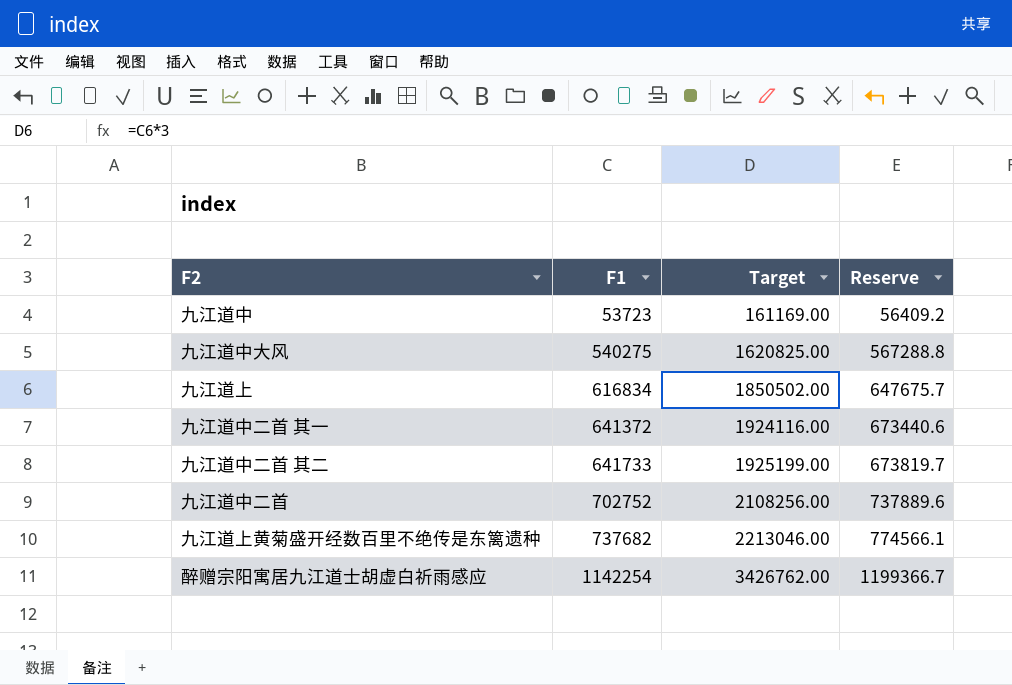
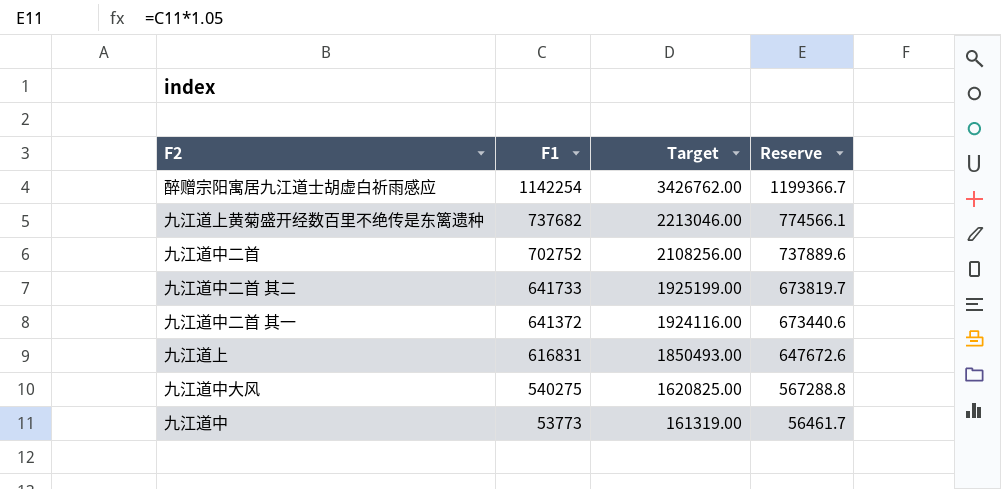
row order: F1 ascending -> F1 descending
九江道上 | F1: 616834 -> 616831
九江道上 | Target: 1850502.00 -> 1850493.00
九江道上 | Reserve: 647675.7 -> 647672.6
九江道中 | F1: 53723 -> 53773
九江道中 | Target: 161169.00 -> 161319.00
九江道中 | Reserve: 56409.2 -> 56461.7

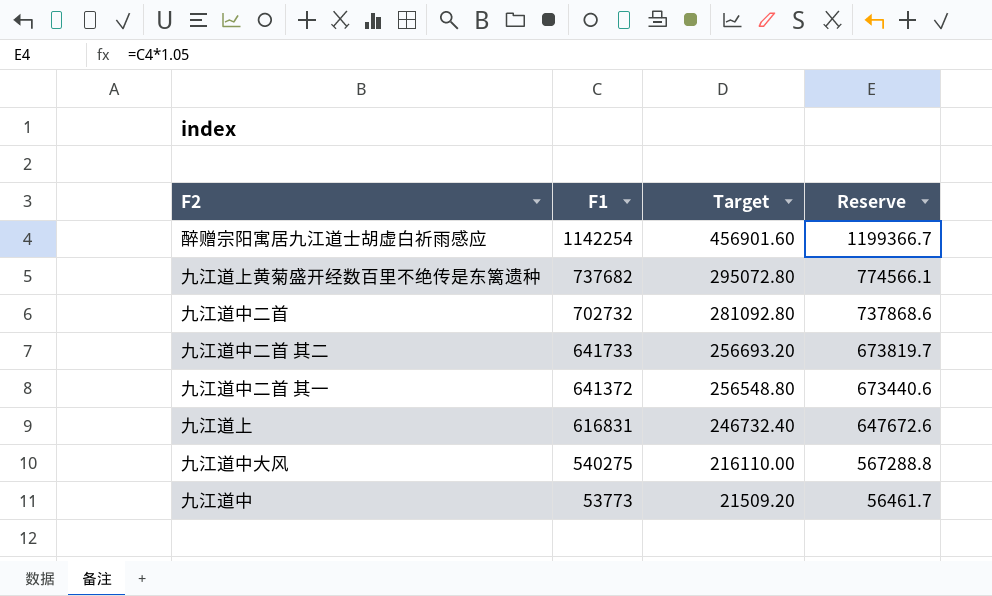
column Target | formula: [F1] * 3 -> [F1] * 0.4
九江道中二首 | F1: 702752 -> 702732
九江道中二首 | Reserve: 737889.6 -> 737868.6

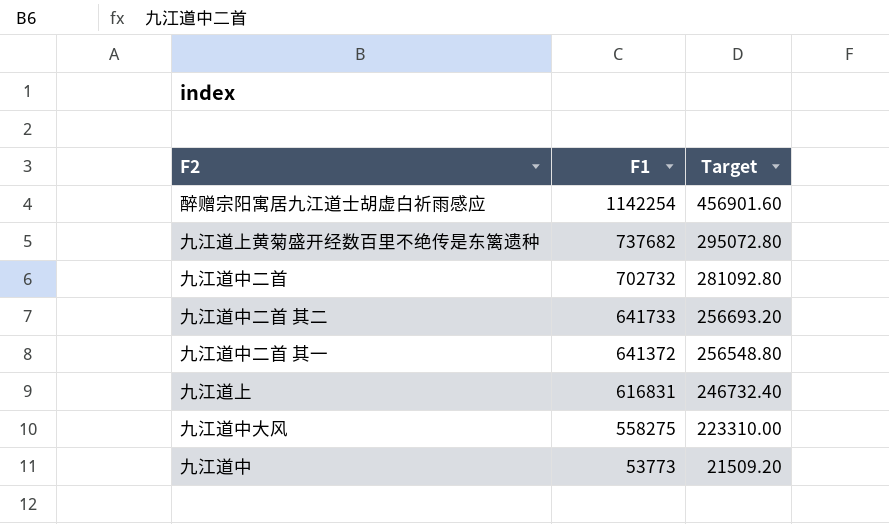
column Reserve | formula: [F1] * 1.05 -> none
九江道中大风 | F1: 540275 -> 558275
九江道中大风 | Target: 216110.00 -> 223310.00

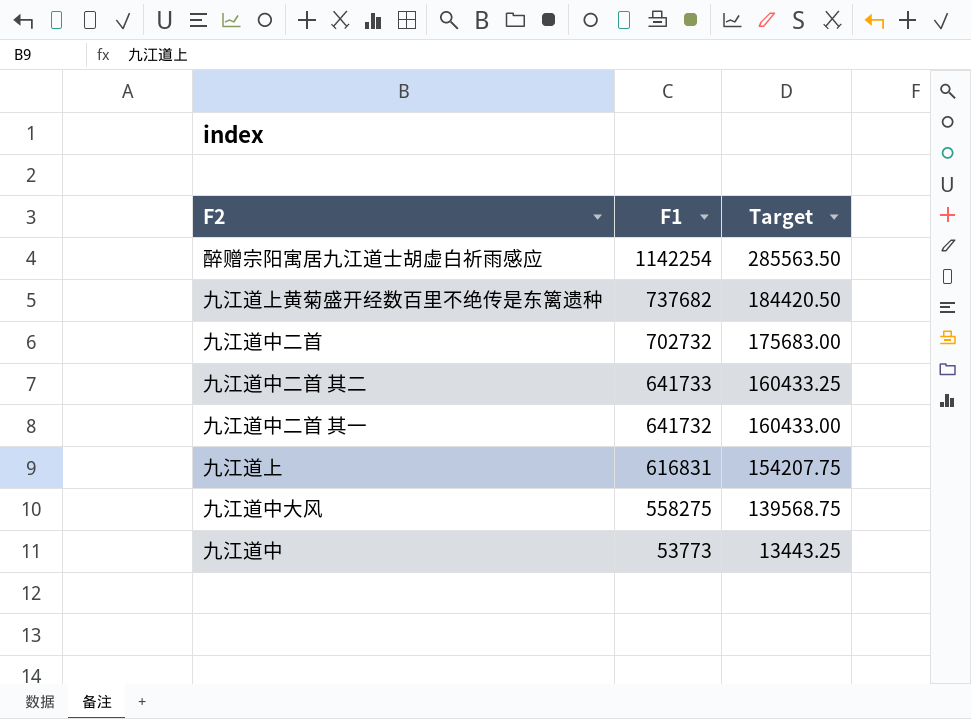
column Target | formula: [F1] * 0.4 -> [F1] * 0.25
九江道中二首 其一 | F1: 641372 -> 641732

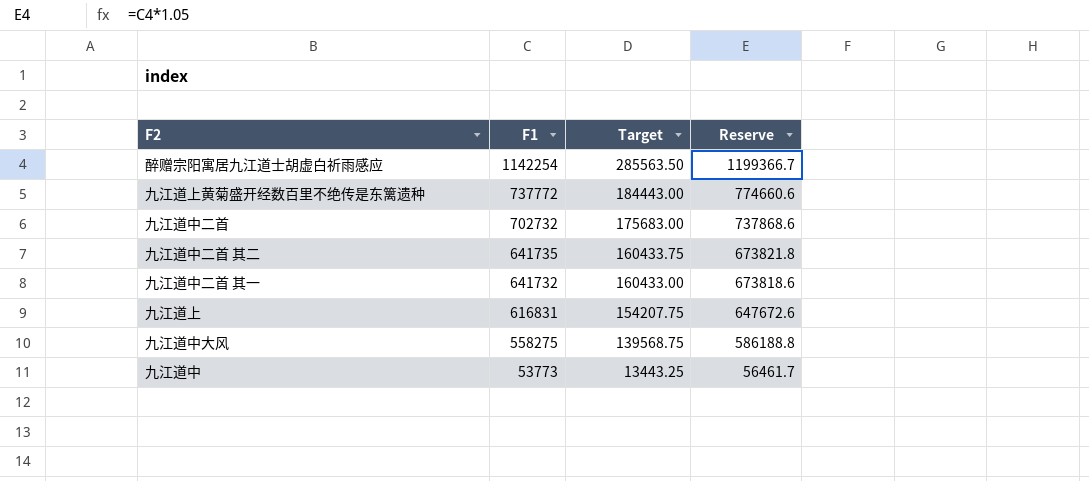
column Reserve | formula: none -> [F1] * 1.05
九江道上黄菊盛开经数百里不绝传是东篱遗种 | F1: 737682 -> 737772
九江道上黄菊盛开经数百里不绝传是东篱遗种 | Target: 184420.50 -> 184443.00
九江道中二首 其二 | F1: 641733 -> 641735
九江道中二首 其二 | Target: 160433.25 -> 160433.75

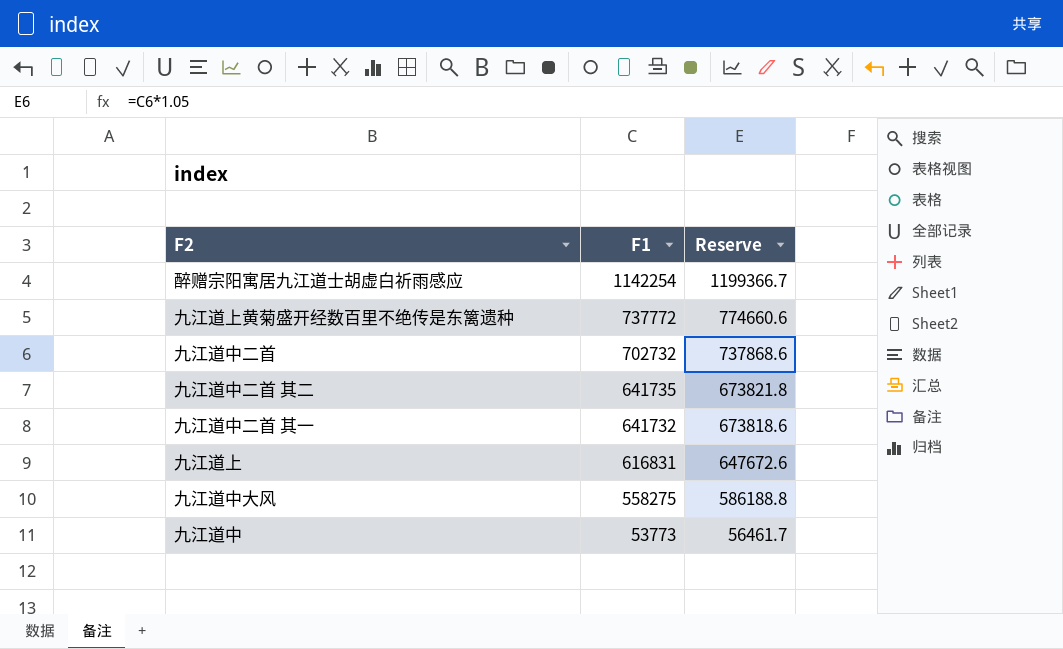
column Target | formula: [F1] * 0.25 -> none

